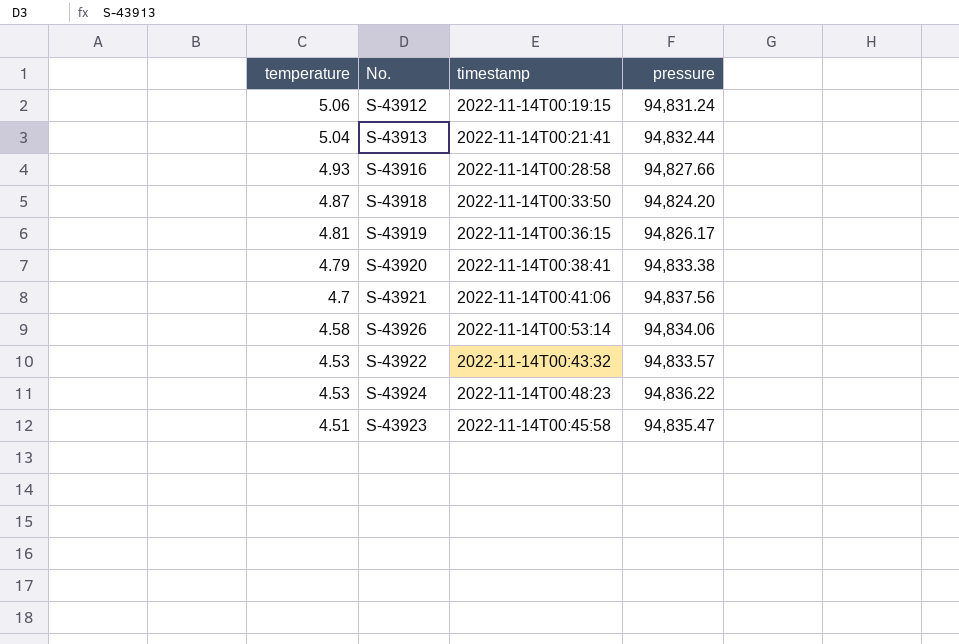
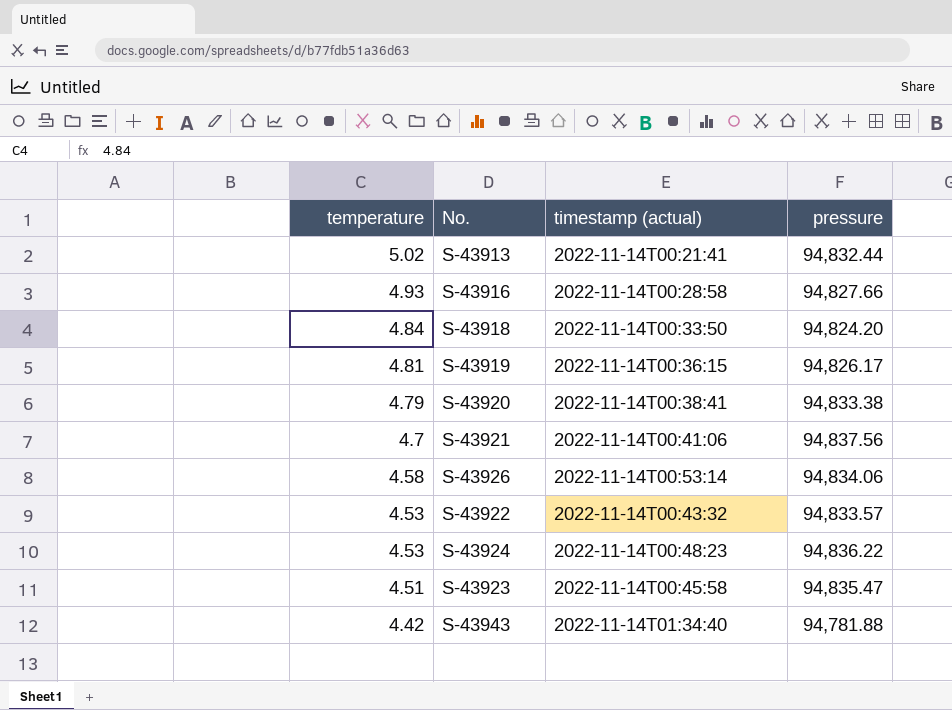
column name: timestamp -> timestamp (actual)
row S-43912: 5.06 | 2022-11-14T00:19:15 | 94,831.24 -> none
S-43913 | temperature: 5.04 -> 5.02
S-43918 | temperature: 4.87 -> 4.84
row S-43943: none -> 4.42 | 2022-11-14T01:34:40 | 94,781.88

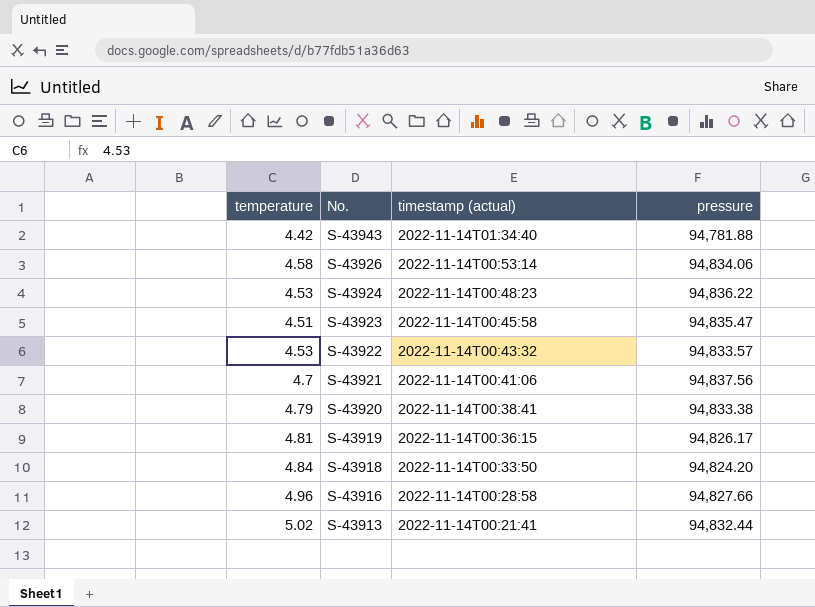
row order: temperature descending -> No. descending
S-43916 | temperature: 4.93 -> 4.96

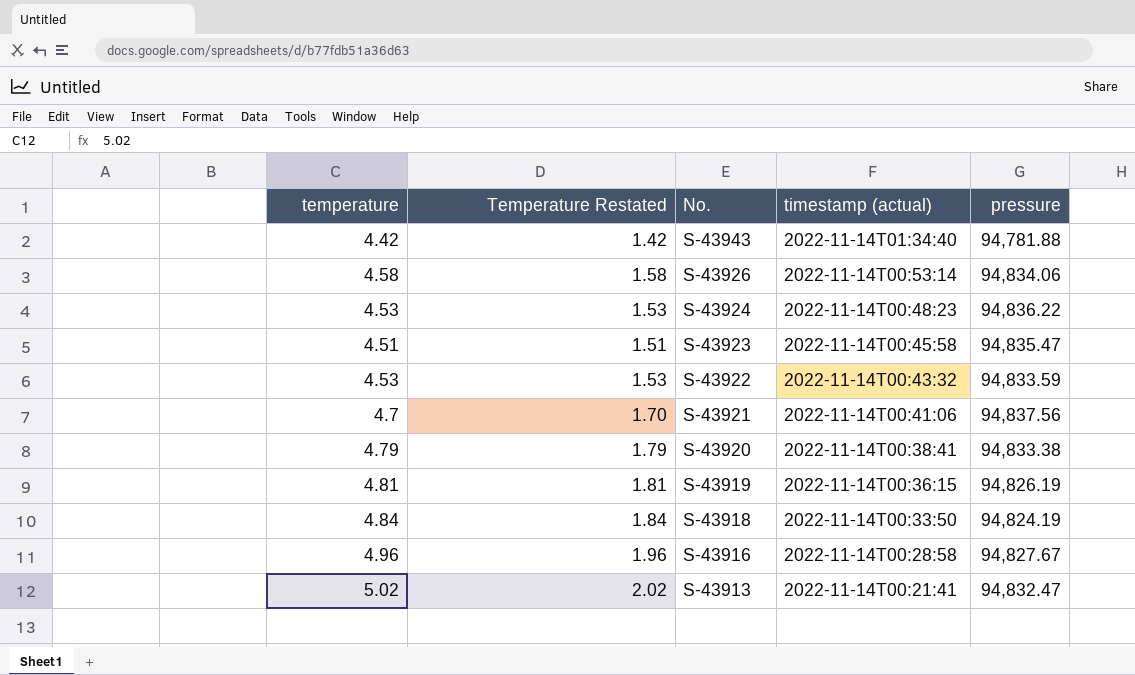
column Temperature Restated | formula: none -> [temperature] - 3
S-43922 | pressure: 94,833.57 -> 94,833.59
S-43919 | pressure: 94,826.17 -> 94,826.19
S-43918 | pressure: 94,824.20 -> 94,824.19
S-43916 | pressure: 94,827.66 -> 94,827.67
S-43913 | pressure: 94,832.44 -> 94,832.47

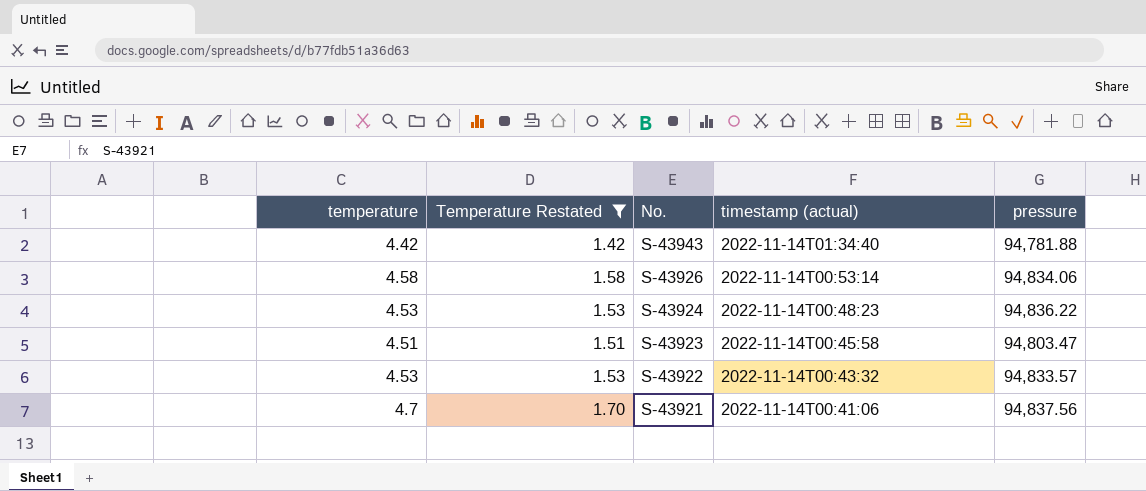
filter: none -> Temperature Restated <= 1.70
S-43923 | pressure: 94,835.47 -> 94,803.47
S-43922 | pressure: 94,833.59 -> 94,833.57

